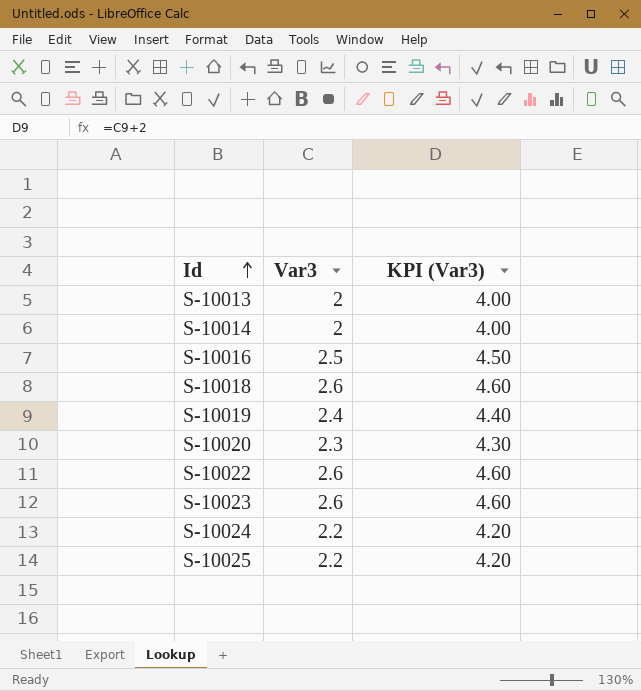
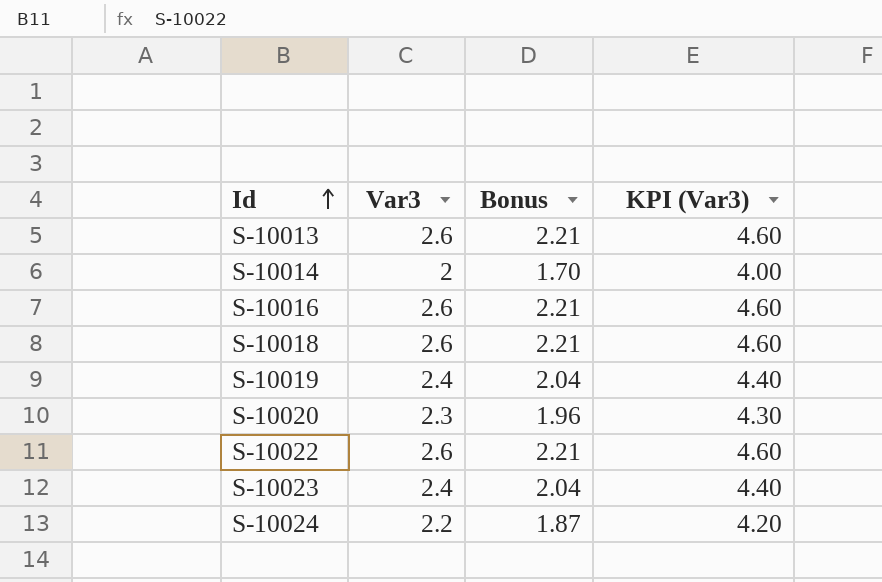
column Bonus | formula: none -> [Var3] * 0.85
row S-10025: 2.2 | 4.20 -> none
S-10013 | Var3: 2 -> 2.6
S-10013 | KPI (Var3): 4.00 -> 4.60
S-10016 | Var3: 2.5 -> 2.6
S-10016 | KPI (Var3): 4.50 -> 4.60
S-10023 | Var3: 2.6 -> 2.4
S-10023 | KPI (Var3): 4.60 -> 4.40

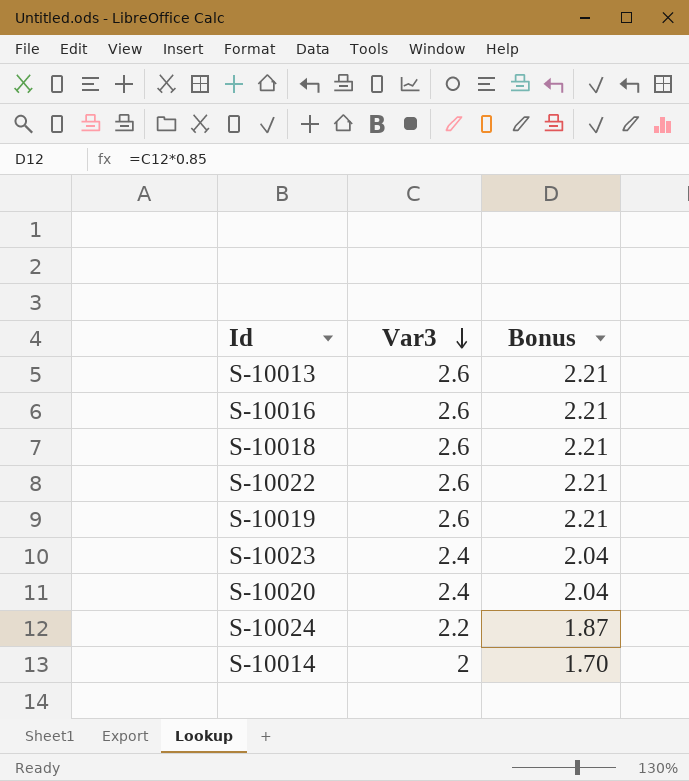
row order: Id ascending -> Var3 descending
column KPI (Var3) | formula: [Var3] + 2 -> none
S-10019 | Var3: 2.4 -> 2.6
S-10019 | Bonus: 2.04 -> 2.21
S-10020 | Var3: 2.3 -> 2.4
S-10020 | Bonus: 1.96 -> 2.04

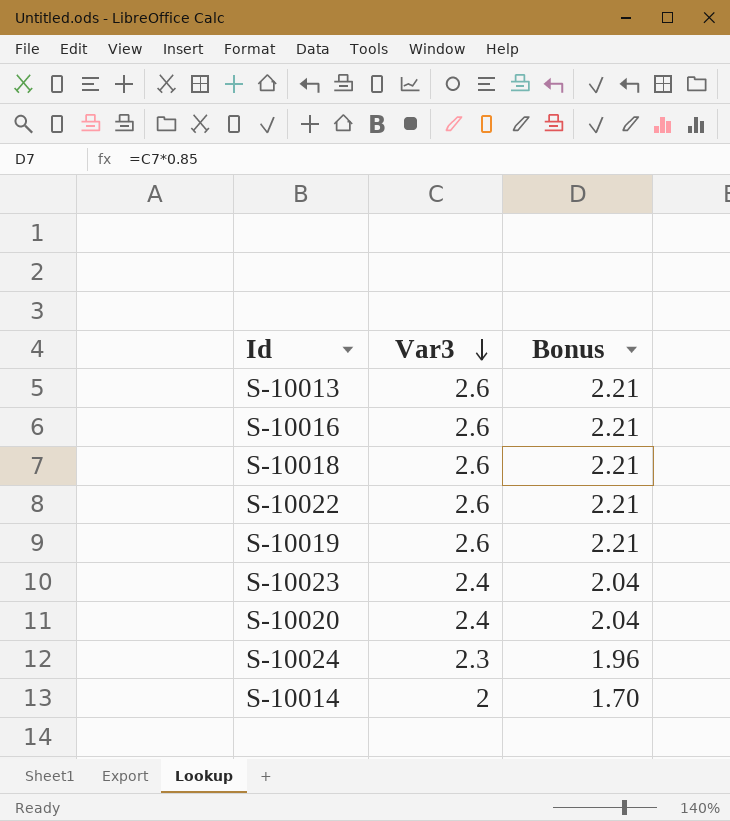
S-10024 | Var3: 2.2 -> 2.3
S-10024 | Bonus: 1.87 -> 1.96

